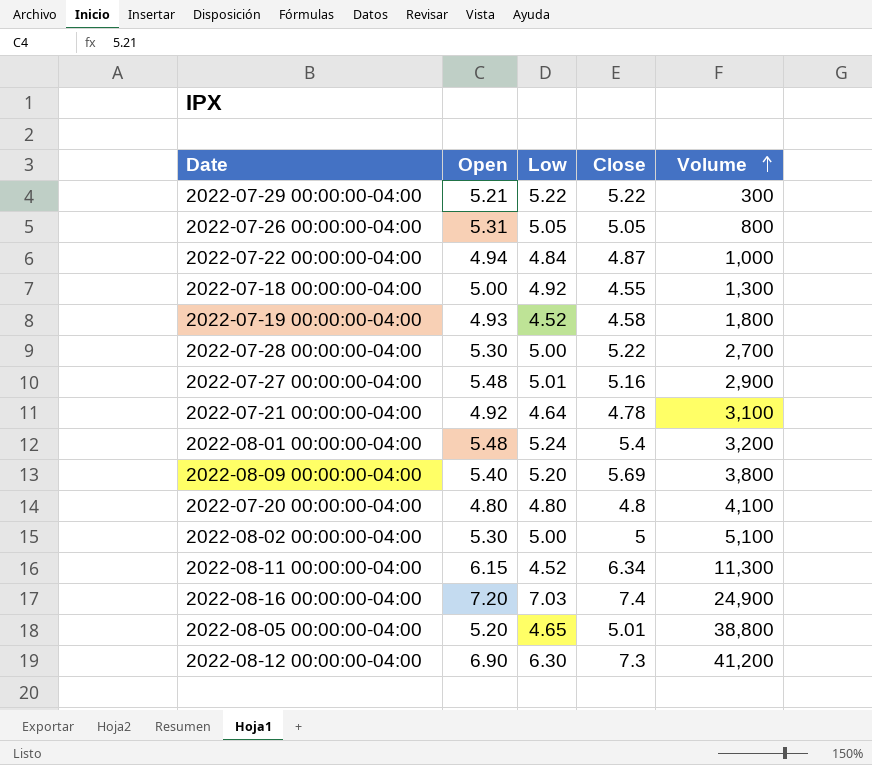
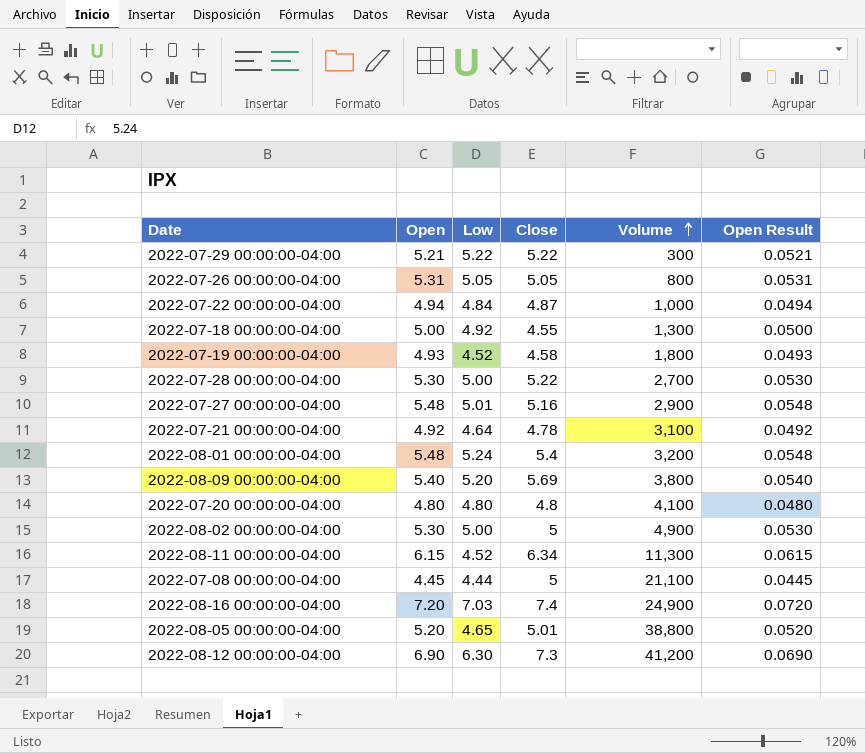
column Open Result | formula: none -> [Open] * 0.01
2022-08-02 00:00:00-04:00 | Volume: 5,100 -> 4,900
row 2022-07-08 00:00:00-04:00: none -> 4.45 | 4.44 | 5 | 21,100 | 0.0445

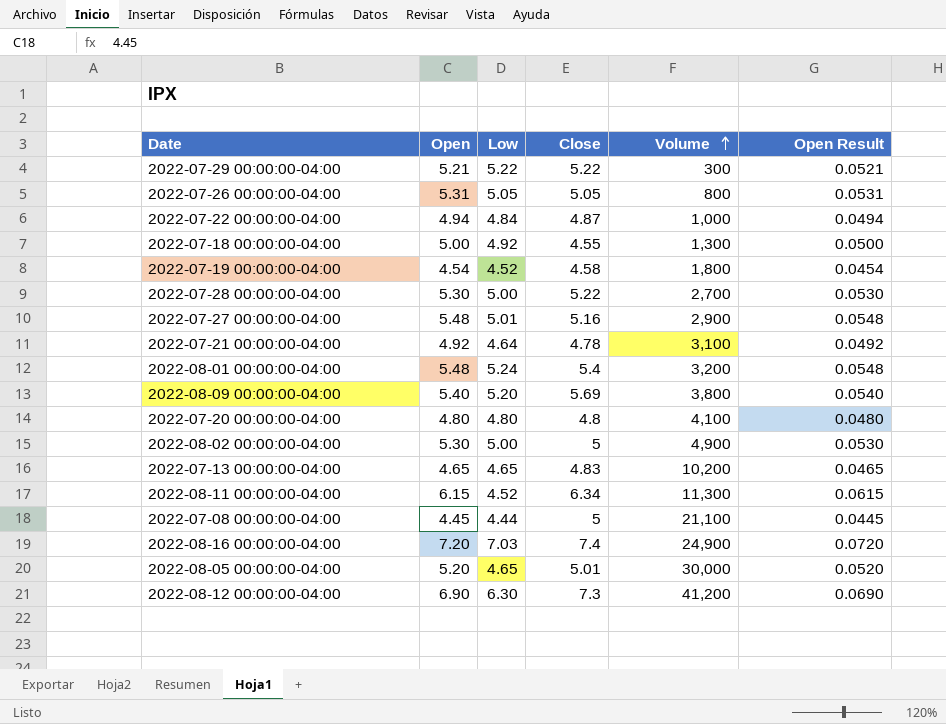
2022-07-19 00:00:00-04:00 | Open: 4.93 -> 4.54
2022-07-19 00:00:00-04:00 | Open Result: 0.0493 -> 0.0454
row 2022-07-13 00:00:00-04:00: none -> 4.65 | 4.65 | 4.83 | 10,200 | 0.0465
2022-08-05 00:00:00-04:00 | Volume: 38,800 -> 30,000

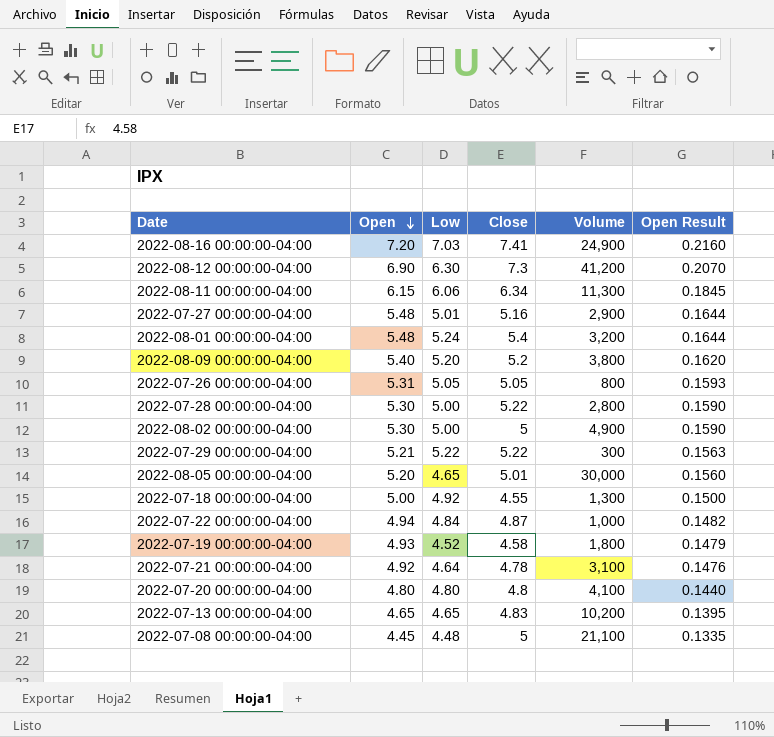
row order: Volume ascending -> Open descending
column Open Result | formula: [Open] * 0.01 -> [Open] * 0.03
2022-08-16 00:00:00-04:00 | Close: 7.4 -> 7.41
2022-08-11 00:00:00-04:00 | Low: 4.52 -> 6.06
2022-08-09 00:00:00-04:00 | Close: 5.69 -> 5.2
2022-07-28 00:00:00-04:00 | Volume: 2,700 -> 2,800
2022-07-19 00:00:00-04:00 | Open: 4.54 -> 4.93
2022-07-08 00:00:00-04:00 | Low: 4.44 -> 4.48

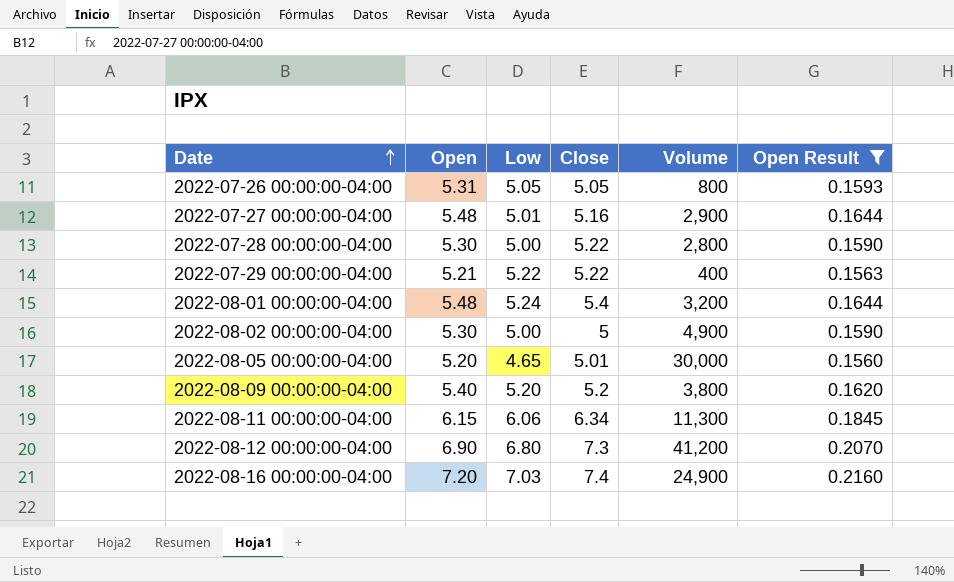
filter: none -> Open Result >= 0.1560
row order: Open descending -> Date ascending
2022-07-29 00:00:00-04:00 | Volume: 300 -> 400
2022-08-12 00:00:00-04:00 | Low: 6.30 -> 6.80
2022-08-16 00:00:00-04:00 | Close: 7.41 -> 7.4

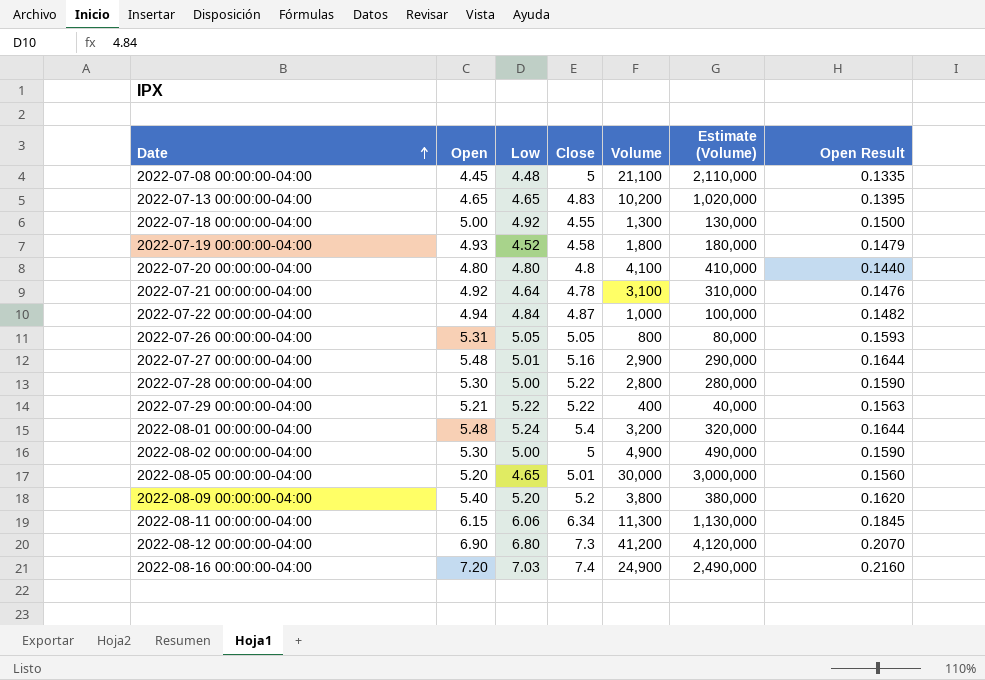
filter: Open Result >= 0.1560 -> none
column Estimate (Volume) | formula: none -> [Volume] * 100

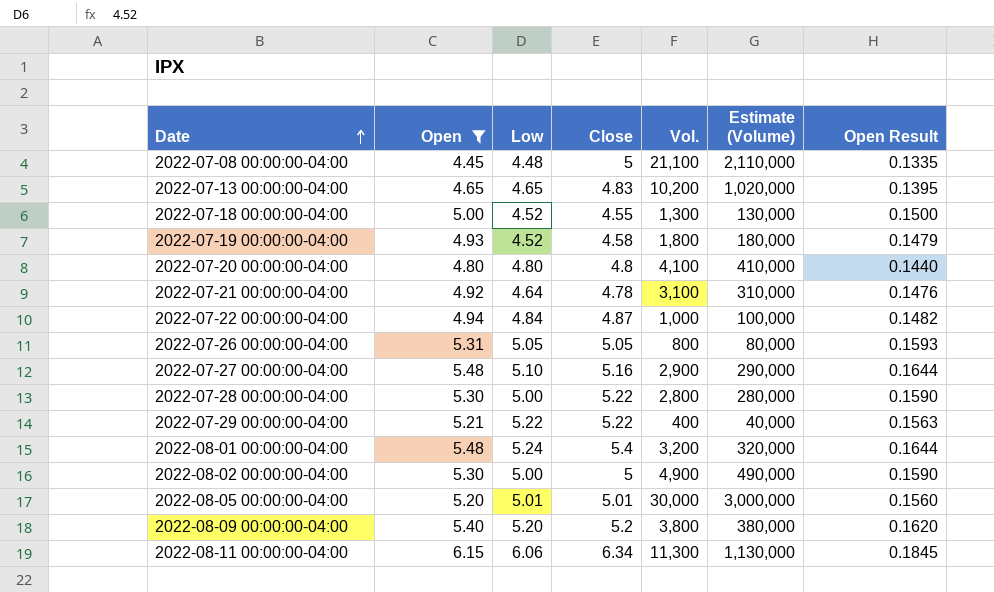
filter: none -> Open <= 6.15
column name: Volume -> Vol.
2022-07-18 00:00:00-04:00 | Low: 4.92 -> 4.52
2022-07-27 00:00:00-04:00 | Low: 5.01 -> 5.10
2022-08-05 00:00:00-04:00 | Low: 4.65 -> 5.01

